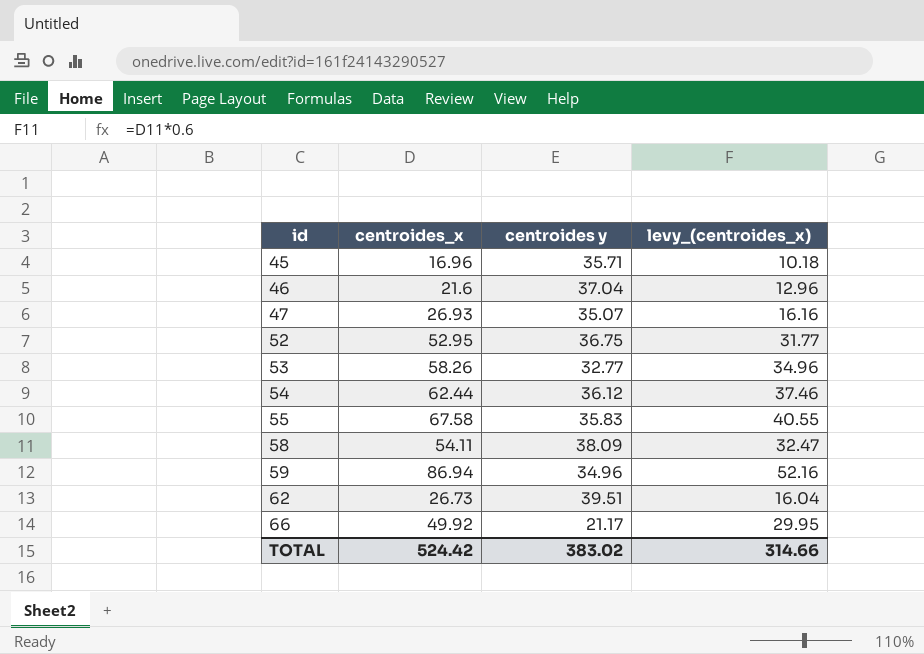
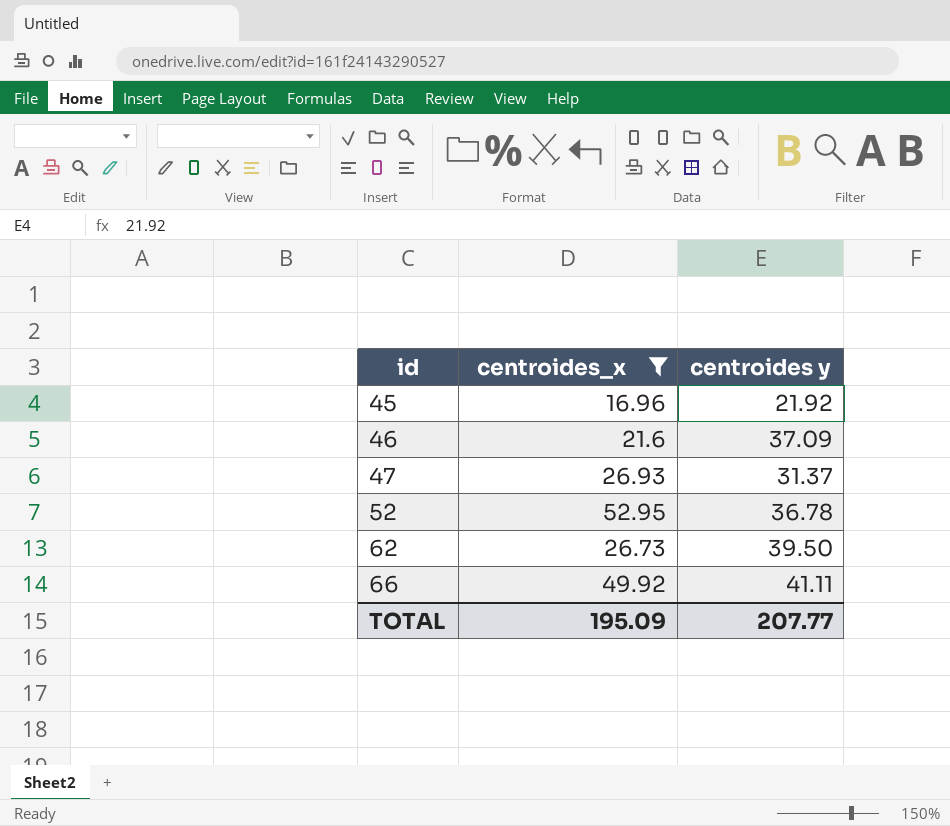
filter: none -> centroides_x <= 52.95
column levy_(centroides_x) | formula: [centroides_x] * 0.6 -> none
45 | centroides y: 35.71 -> 21.92
46 | centroides y: 37.04 -> 37.09
47 | centroides y: 35.07 -> 31.37
52 | centroides y: 36.75 -> 36.78
62 | centroides y: 39.51 -> 39.50
66 | centroides y: 21.17 -> 41.11
TOTAL | centroides_x: 524.42 -> 195.09
TOTAL | centroides y: 383.02 -> 207.77

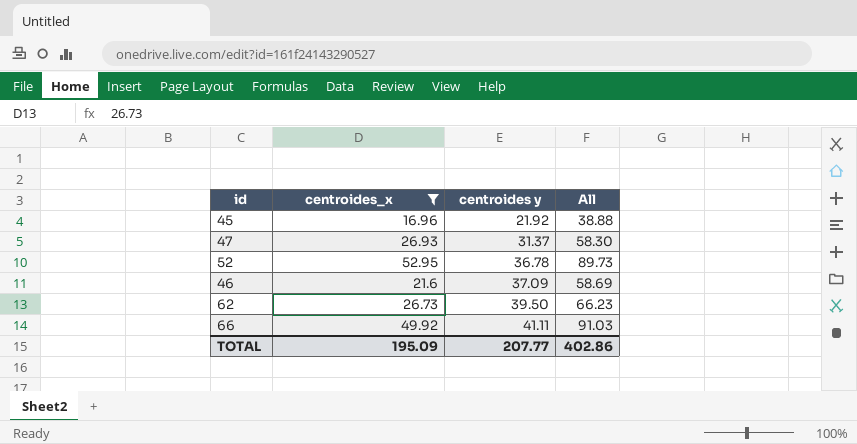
row order: id ascending -> centroides y ascending
column All | formula: none -> [centroides_x] + [centroides y]

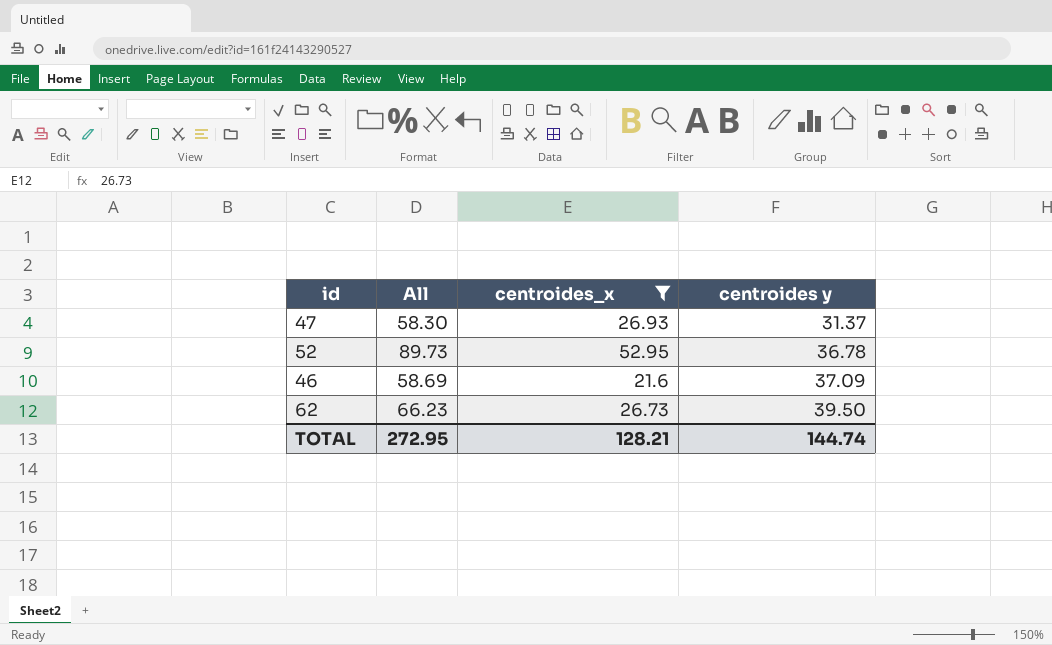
column All | position: 4 -> 2
row 45: 16.96 | 21.92 | 38.88 -> none
row 66: 49.92 | 41.11 | 91.03 -> none
TOTAL | All: 402.86 -> 272.95
TOTAL | centroides_x: 195.09 -> 128.21
TOTAL | centroides y: 207.77 -> 144.74

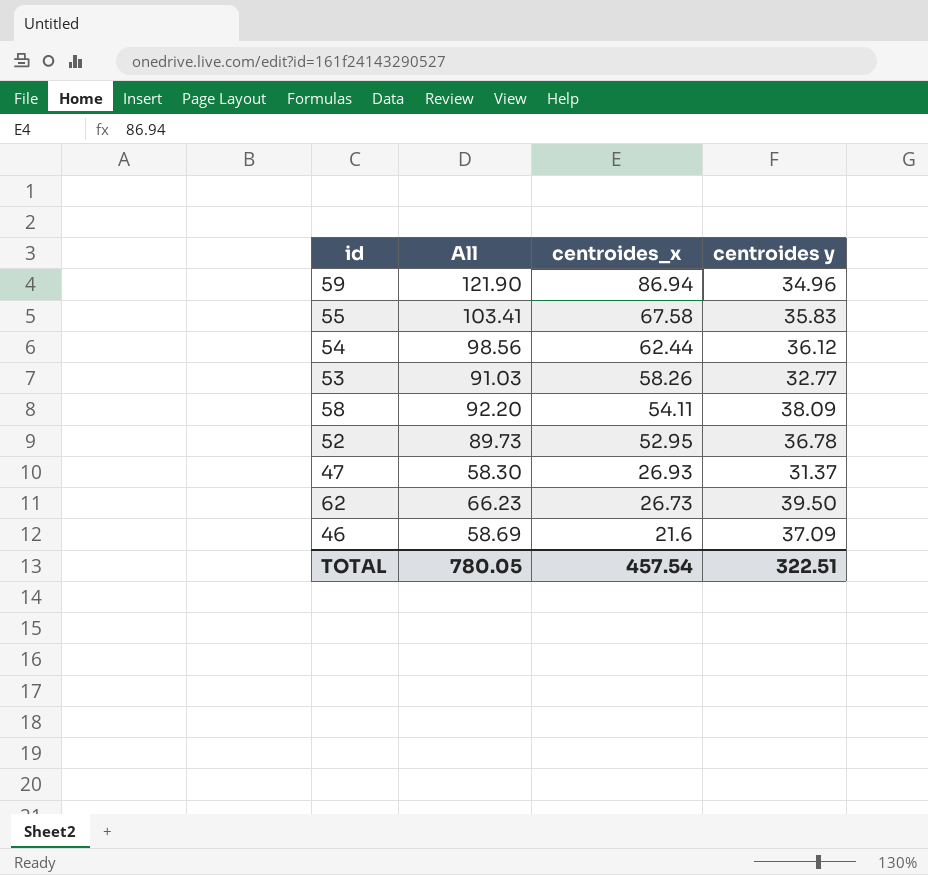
filter: centroides_x <= 52.95 -> none
row order: centroides y ascending -> centroides_x descending
TOTAL | All: 272.95 -> 780.05
TOTAL | centroides_x: 128.21 -> 457.54
TOTAL | centroides y: 144.74 -> 322.51

